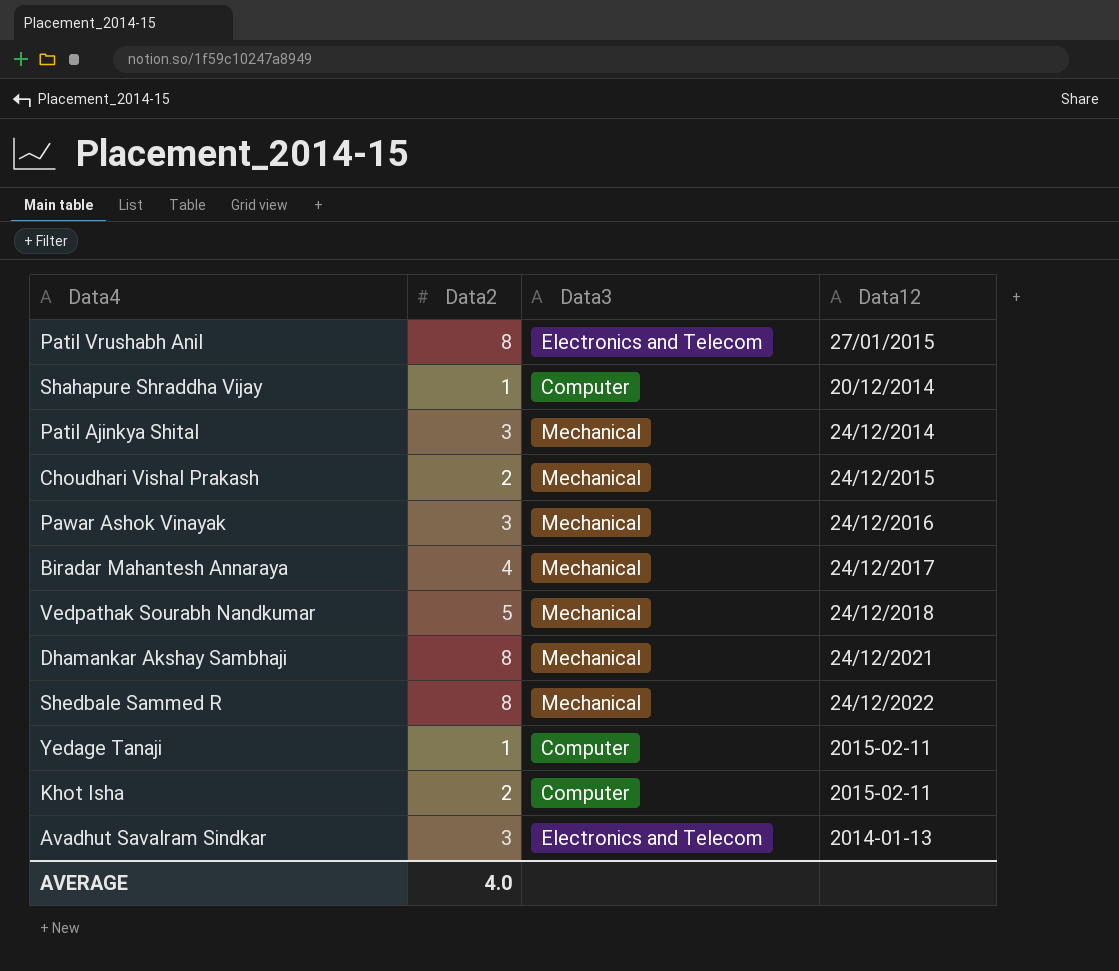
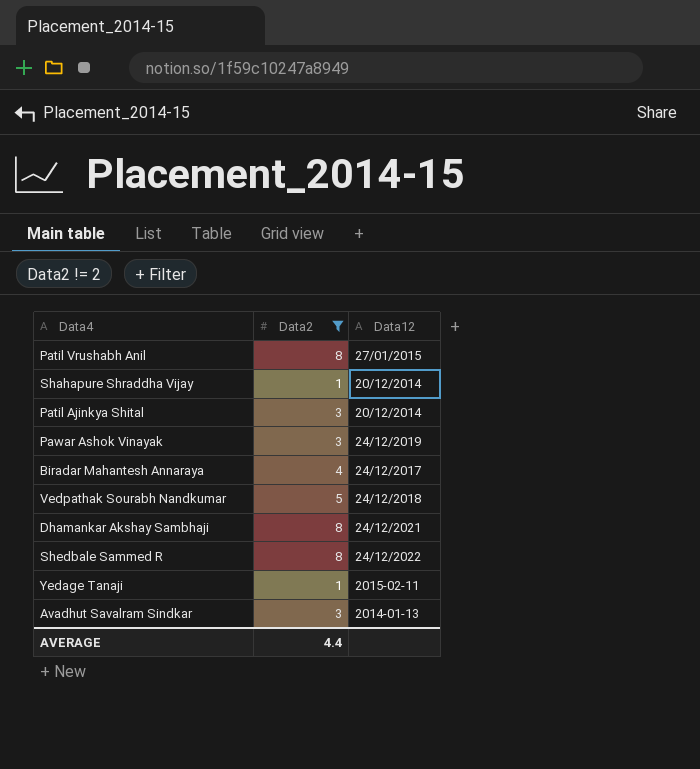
filter: none -> Data2 != 2
column Data3 | position: 3 -> none
Patil Ajinkya Shital | Data12: 24/12/2014 -> 20/12/2014
Pawar Ashok Vinayak | Data12: 24/12/2016 -> 24/12/2019
AVERAGE | Data2: 4.0 -> 4.4

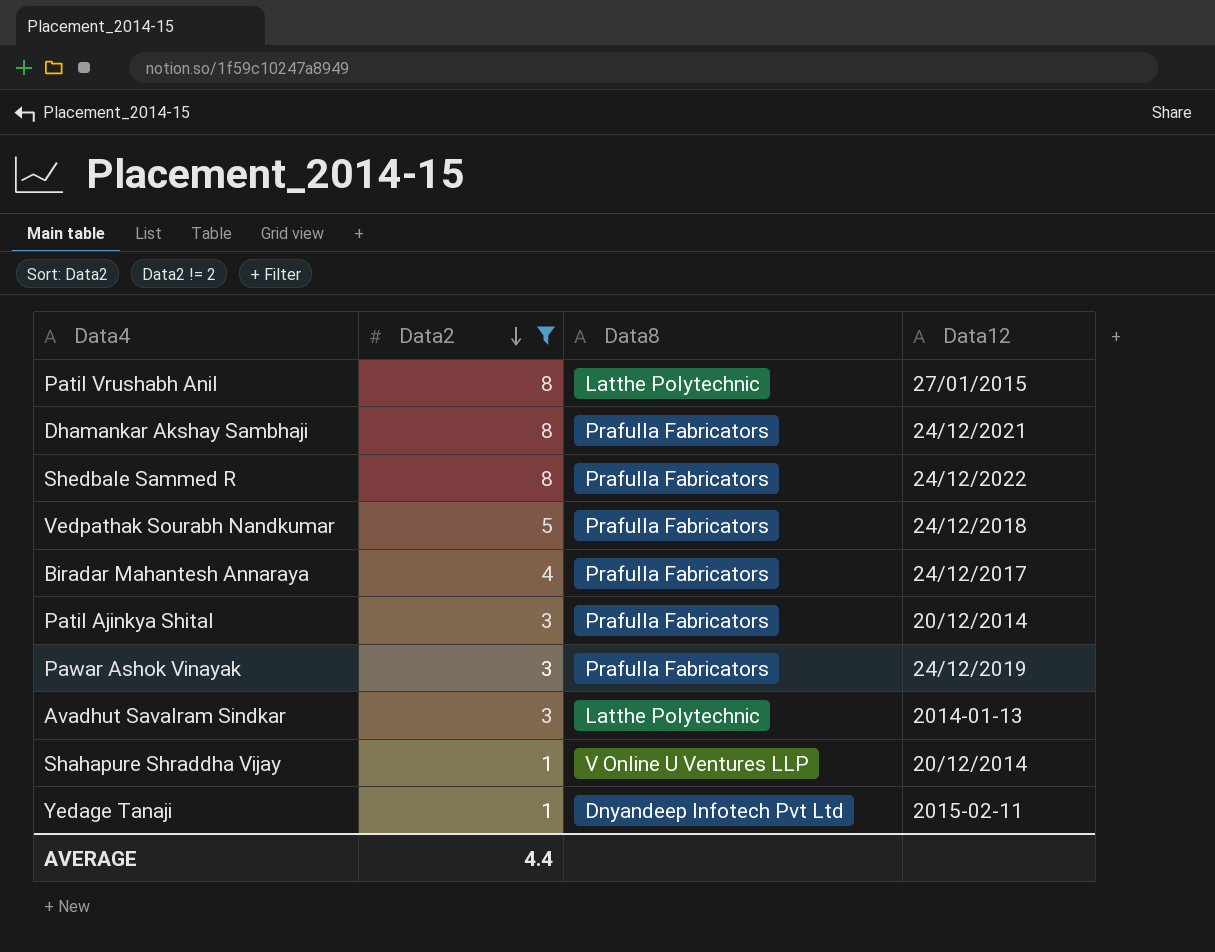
row order: none -> Data2 descending
column Data8 | position: none -> 3

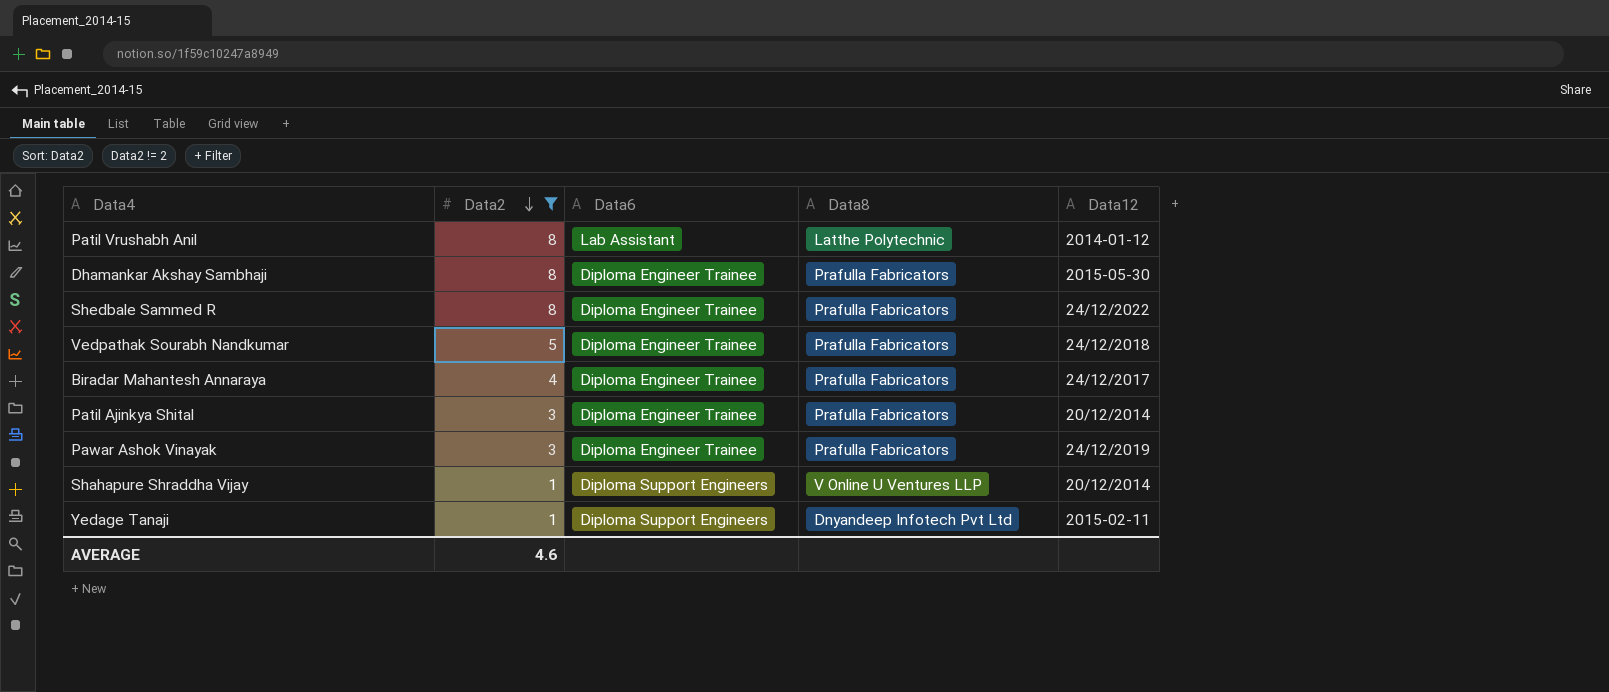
column Data6 | position: none -> 3
row Avadhut Savalram Sindkar: 3 | Latthe Polytechnic | 2014-01-13 -> none
Patil Vrushabh Anil | Data12: 27/01/2015 -> 2014-01-12
Dhamankar Akshay Sambhaji | Data12: 24/12/2021 -> 2015-05-30
AVERAGE | Data2: 4.4 -> 4.6

